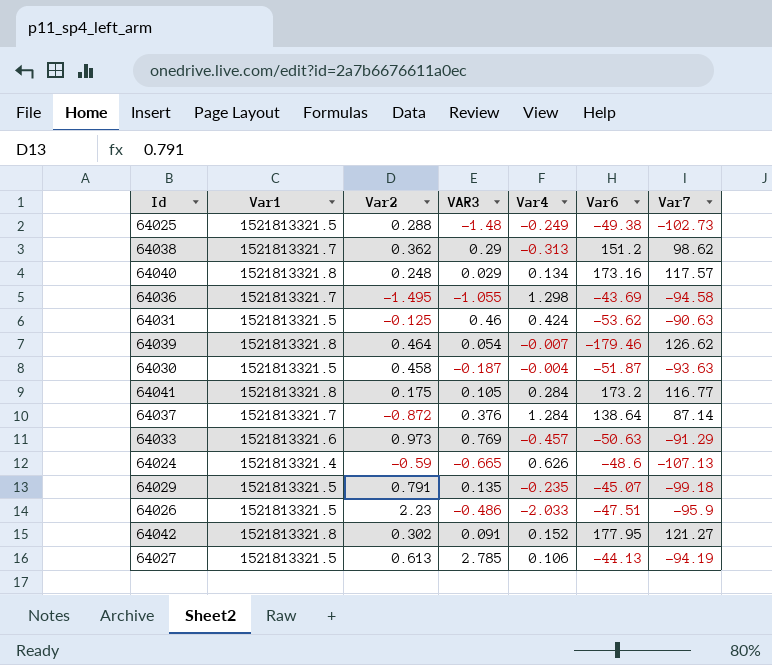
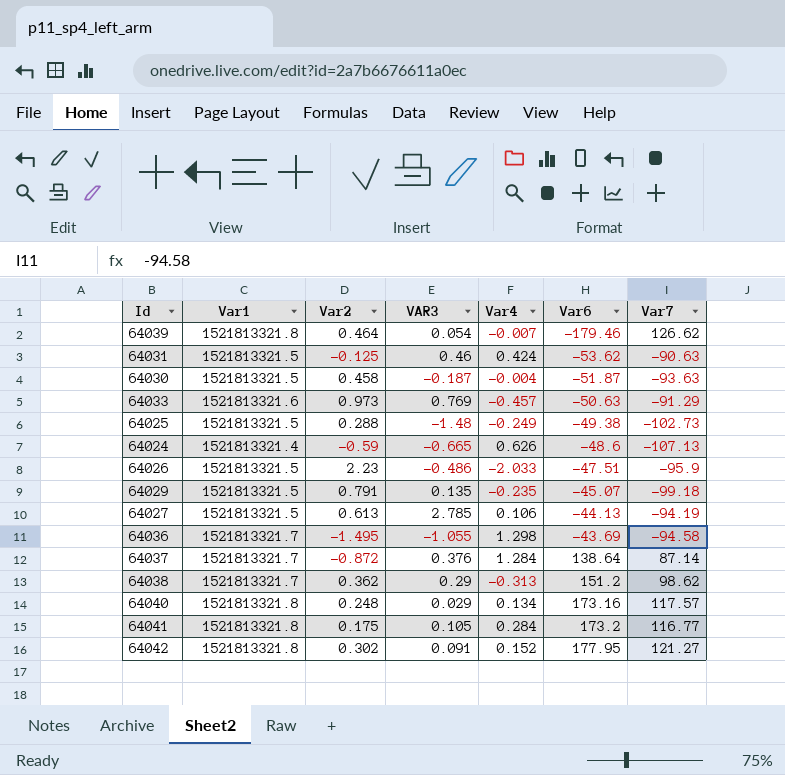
row order: none -> Var6 ascending

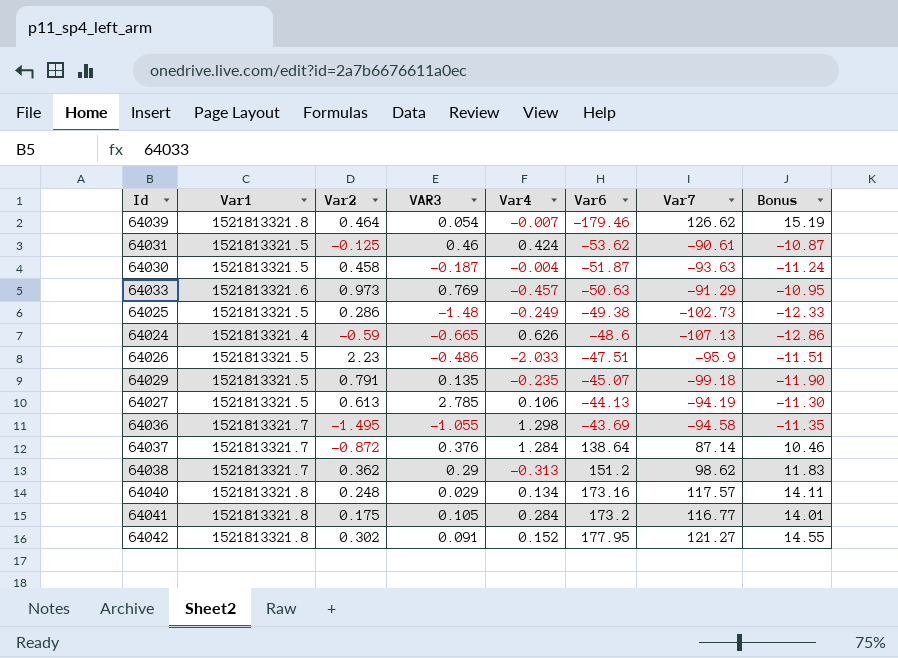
column Bonus | formula: none -> [Var7] * 0.12
64031 | Var7: -90.63 -> -90.61
64025 | Var2: 0.288 -> 0.286

